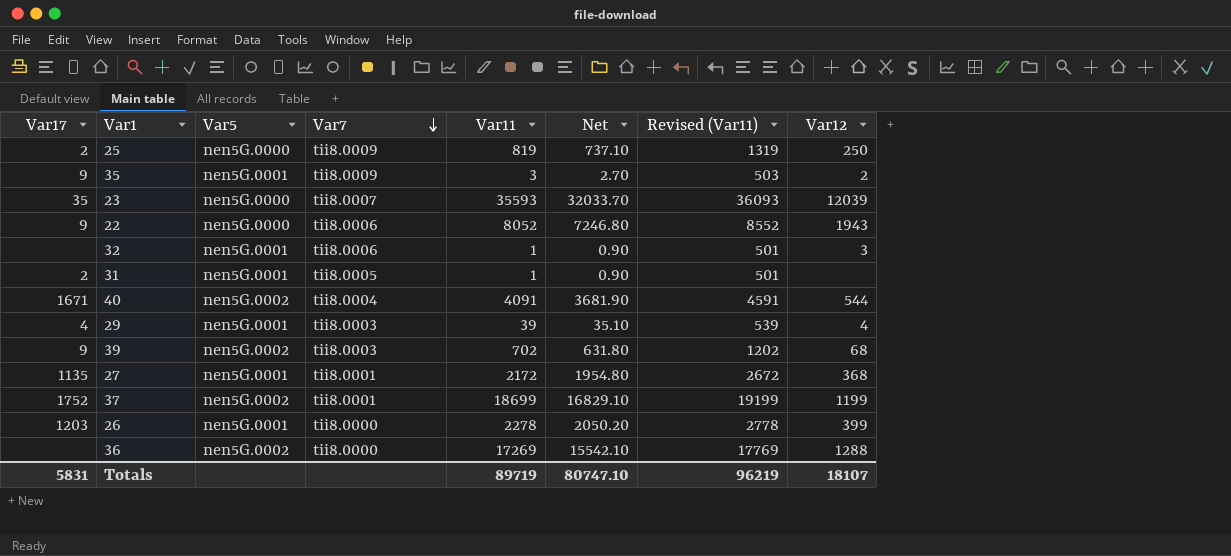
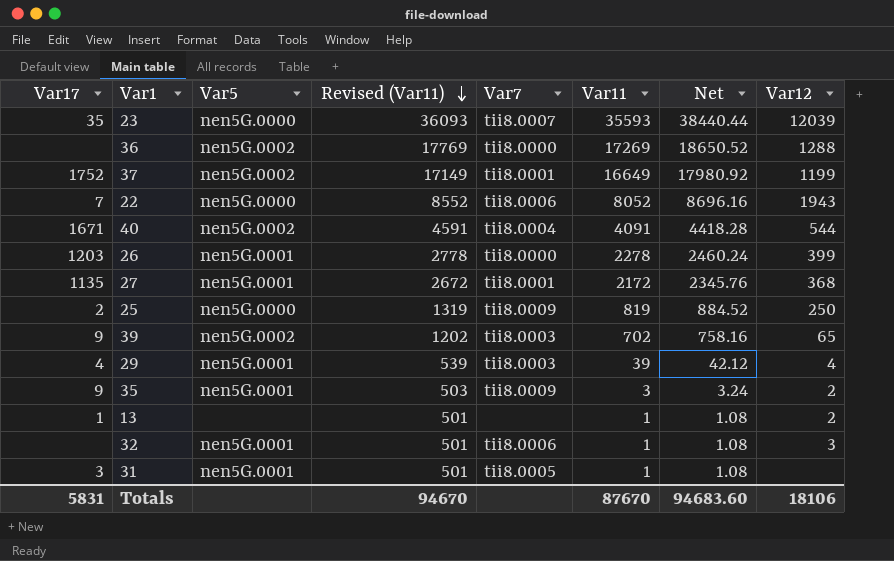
row order: Var7 descending -> Revised (Var11) descending
column Revised (Var11) | position: 7 -> 4
column Net | formula: [Var11] * 0.9 -> [Var11] * 1.08
37 | Revised (Var11): 19199 -> 17149
37 | Var11: 18699 -> 16649
22 | Var17: 9 -> 7
39 | Var12: 68 -> 65
row 13: none -> 1 | none | 501 | none | 1 | 1.08 | 2
31 | Var17: 2 -> 3
Totals | Revised (Var11): 96219 -> 94670
Totals | Var11: 89719 -> 87670
Totals | Net: 80747.10 -> 94683.60
Totals | Var12: 18107 -> 18106

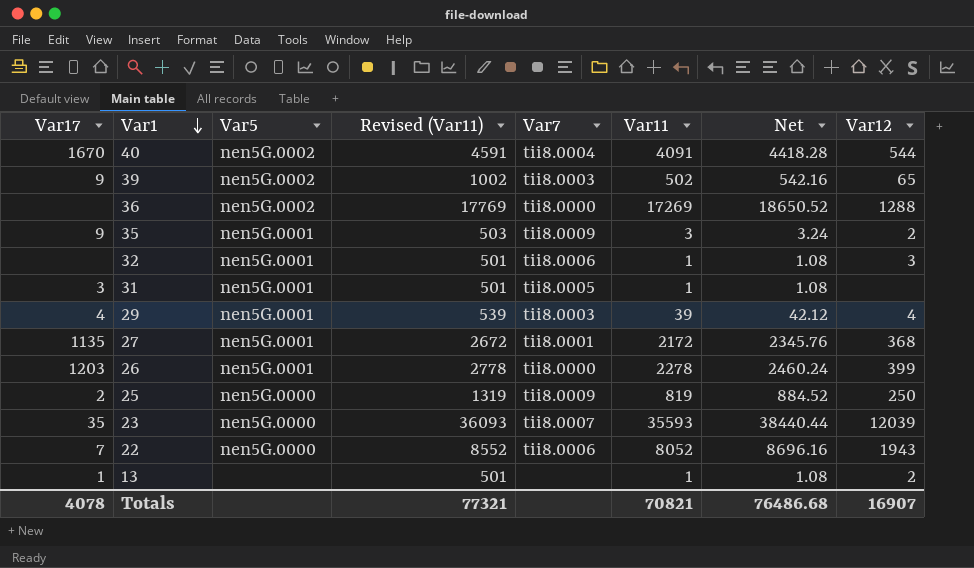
row order: Revised (Var11) descending -> Var1 descending
row 37: 1752 | nen5G.0002 | 17149 | tii8.0001 | 16649 | 17980.92 | 1199 -> none
40 | Var17: 1671 -> 1670
39 | Revised (Var11): 1202 -> 1002
39 | Var11: 702 -> 502
39 | Net: 758.16 -> 542.16
Totals | Var17: 5831 -> 4078
Totals | Revised (Var11): 94670 -> 77321
Totals | Var11: 87670 -> 70821
Totals | Net: 94683.60 -> 76486.68
Totals | Var12: 18106 -> 16907

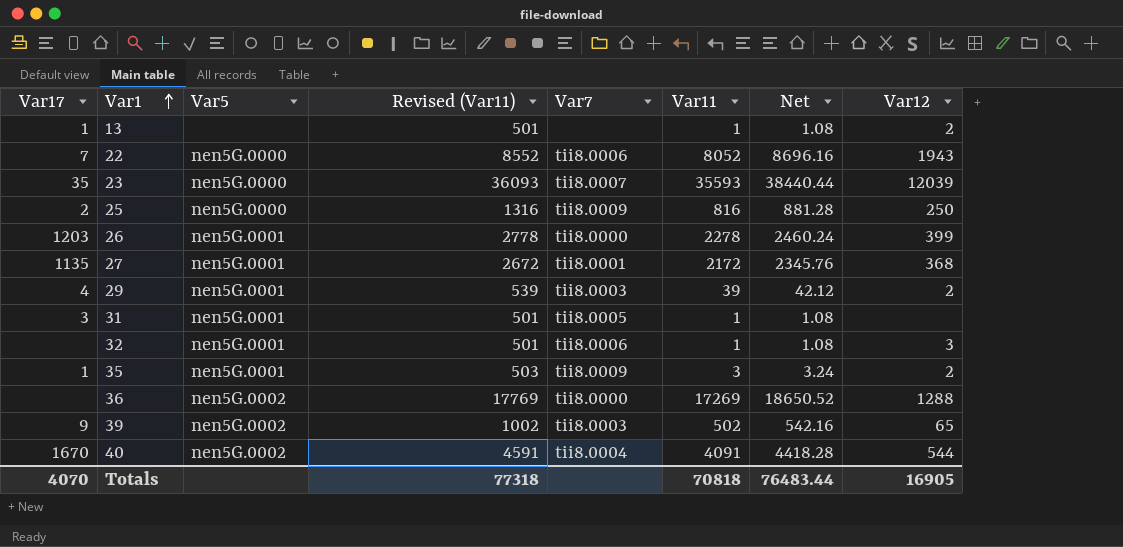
row order: Var1 descending -> Var1 ascending
25 | Revised (Var11): 1319 -> 1316
25 | Var11: 819 -> 816
25 | Net: 884.52 -> 881.28
29 | Var12: 4 -> 2
35 | Var17: 9 -> 1
Totals | Var17: 4078 -> 4070
Totals | Revised (Var11): 77321 -> 77318
Totals | Var11: 70821 -> 70818
Totals | Net: 76486.68 -> 76483.44
Totals | Var12: 16907 -> 16905

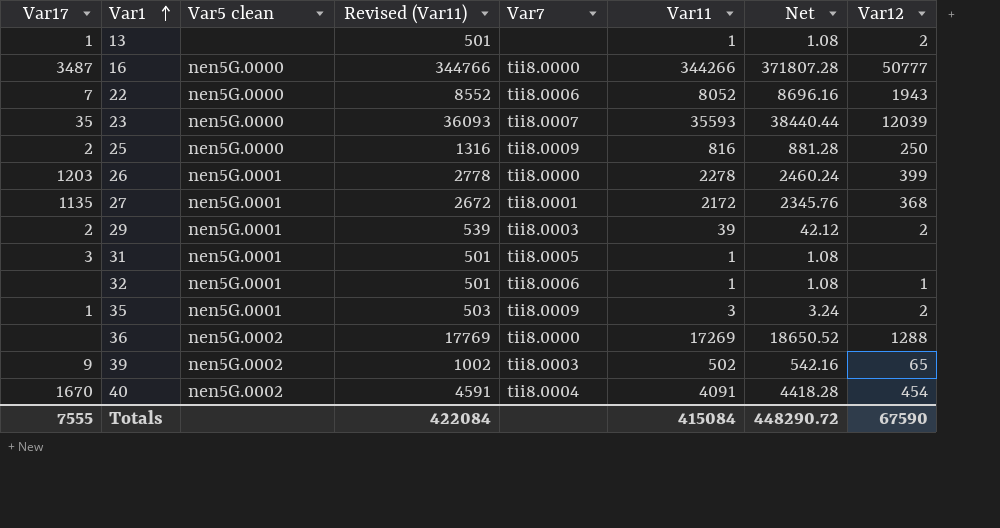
column name: Var5 -> Var5 clean
row 16: none -> 3487 | nen5G.0000 | 344766 | tii8.0000 | 344266 | 371807.28 | 50777
29 | Var17: 4 -> 2
32 | Var12: 3 -> 1
40 | Var12: 544 -> 454
Totals | Var17: 4070 -> 7555
Totals | Revised (Var11): 77318 -> 422084
Totals | Var11: 70818 -> 415084
Totals | Net: 76483.44 -> 448290.72
Totals | Var12: 16905 -> 67590

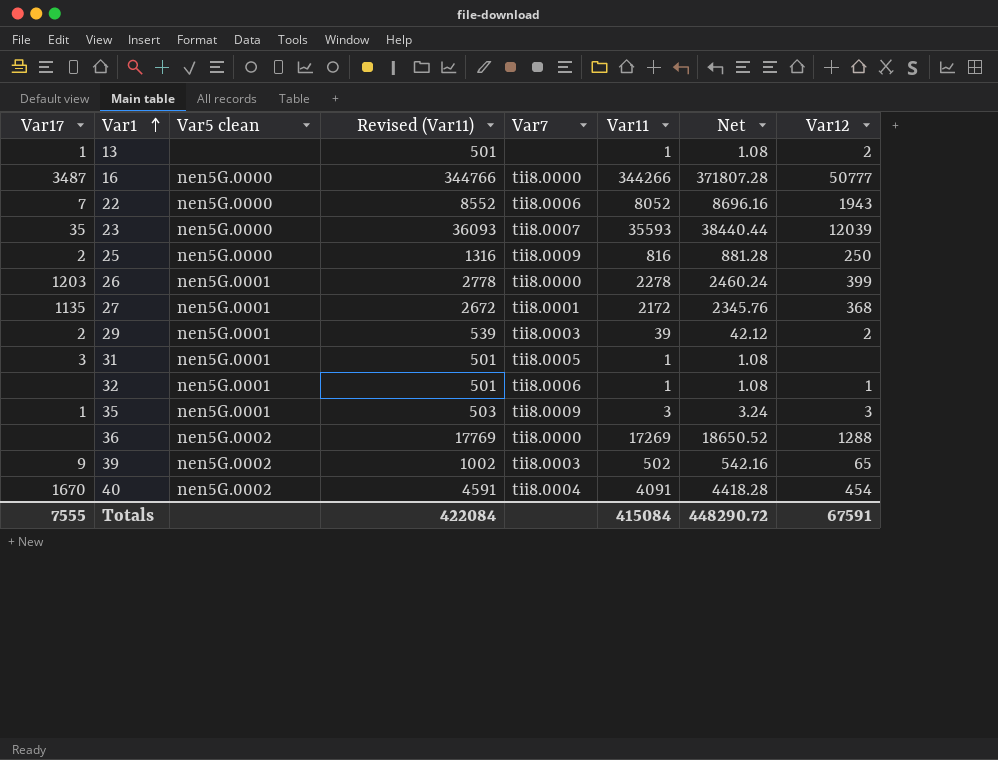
35 | Var12: 2 -> 3
Totals | Var12: 67590 -> 67591

